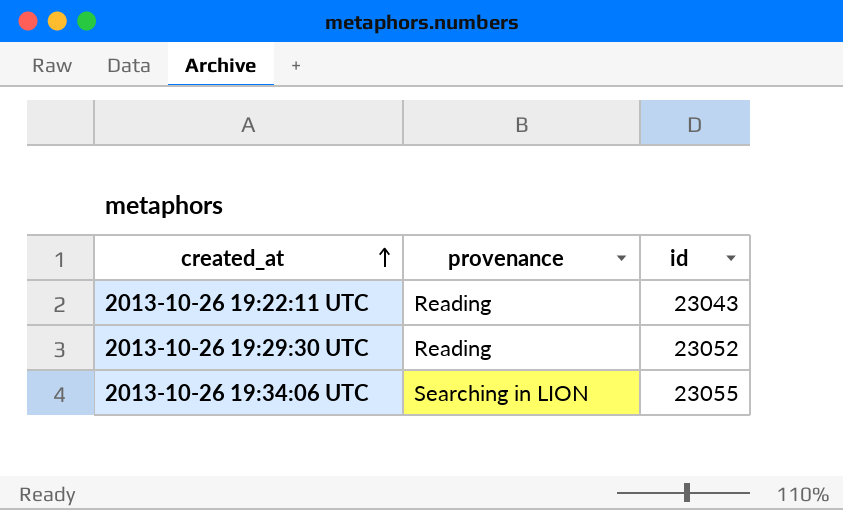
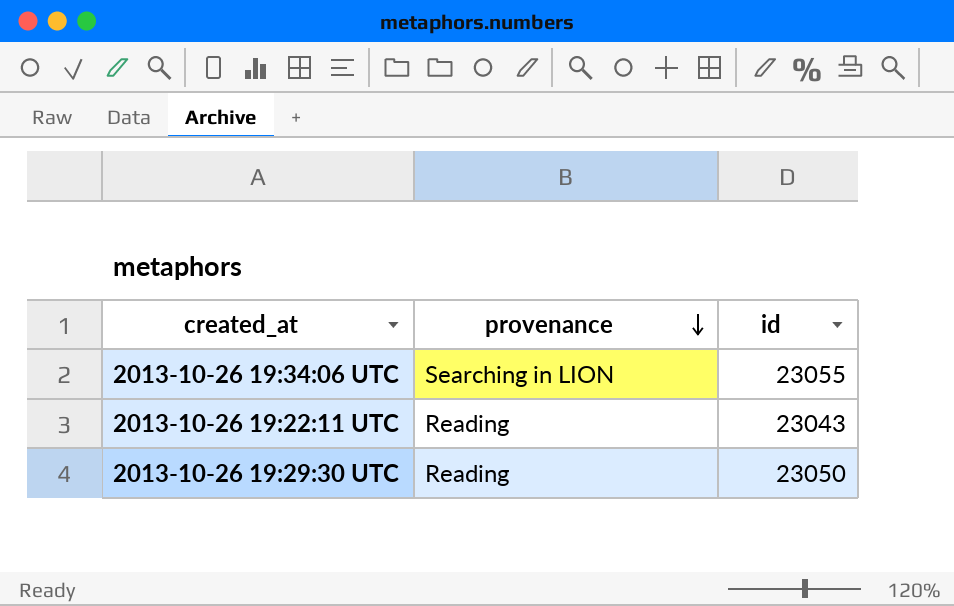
row order: created_at ascending -> provenance descending
2013-10-26 19:29:30 UTC | id: 23052 -> 23050

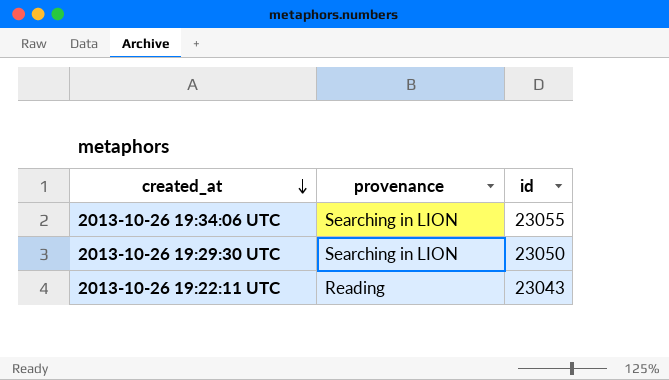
row order: provenance descending -> created_at descending
2013-10-26 19:29:30 UTC | provenance: Reading -> Searching in LION

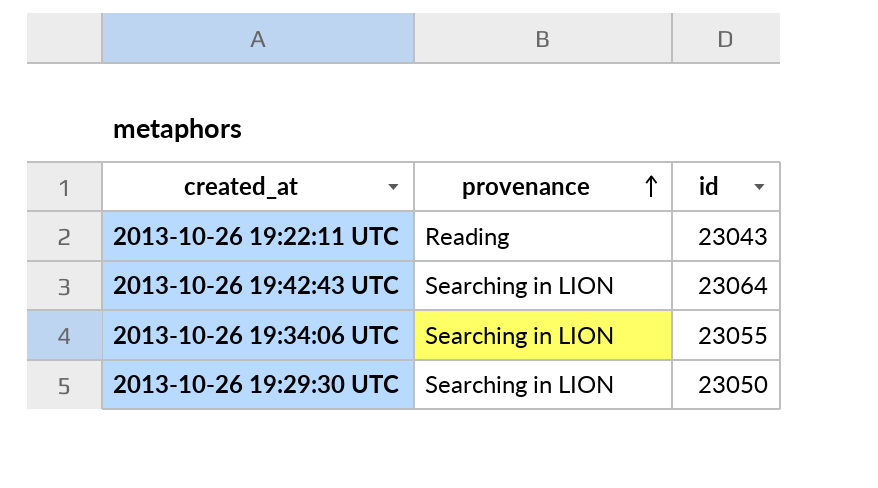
row order: created_at descending -> provenance ascending
row 2013-10-26 19:42:43 UTC: none -> Searching in LION | 23064

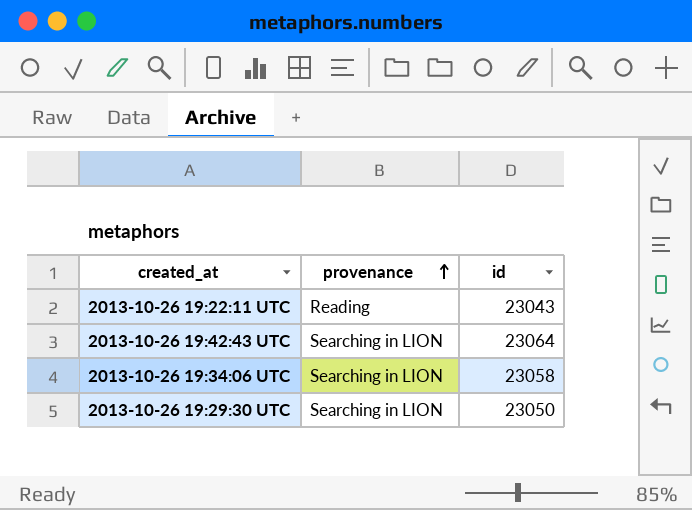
2013-10-26 19:34:06 UTC | id: 23055 -> 23058

